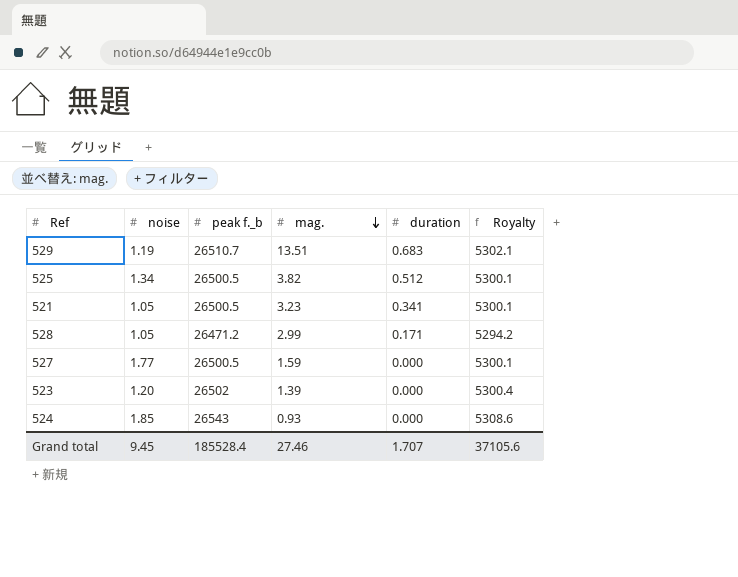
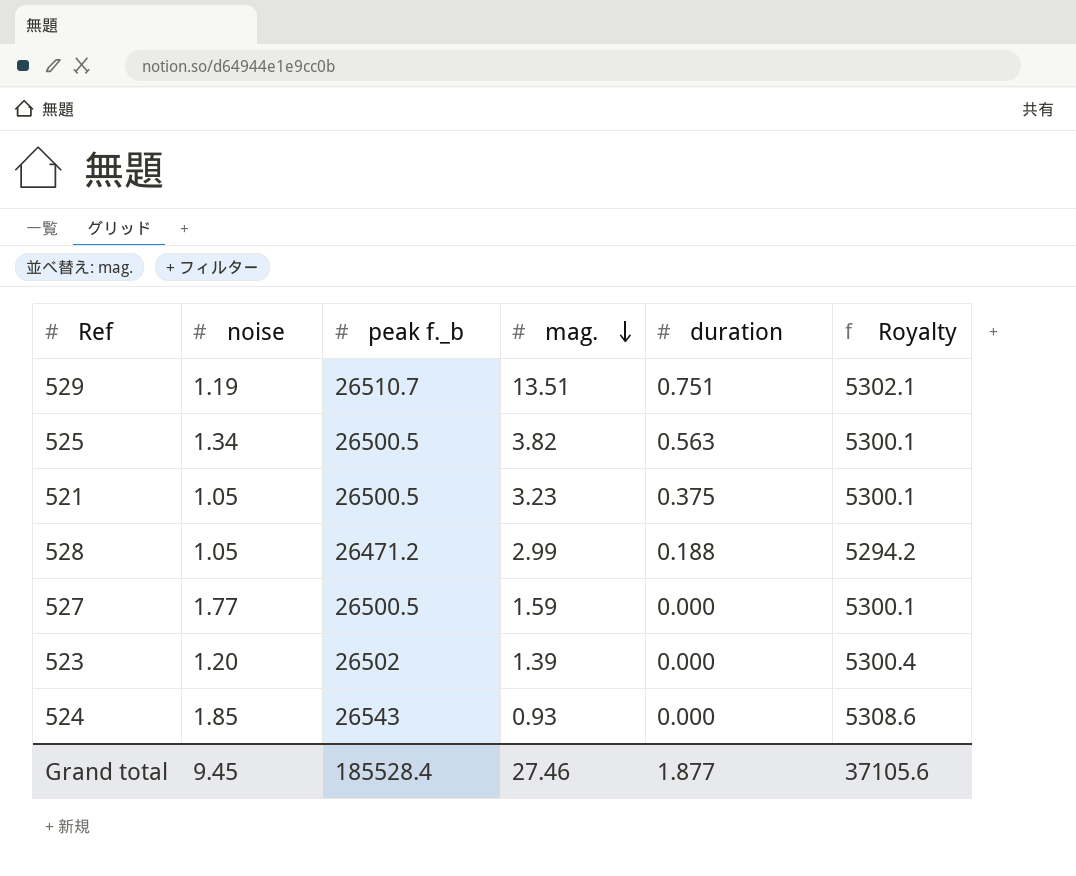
529 | duration: 0.683 -> 0.751
525 | duration: 0.512 -> 0.563
521 | duration: 0.341 -> 0.375
528 | duration: 0.171 -> 0.188
Grand total | duration: 1.707 -> 1.877

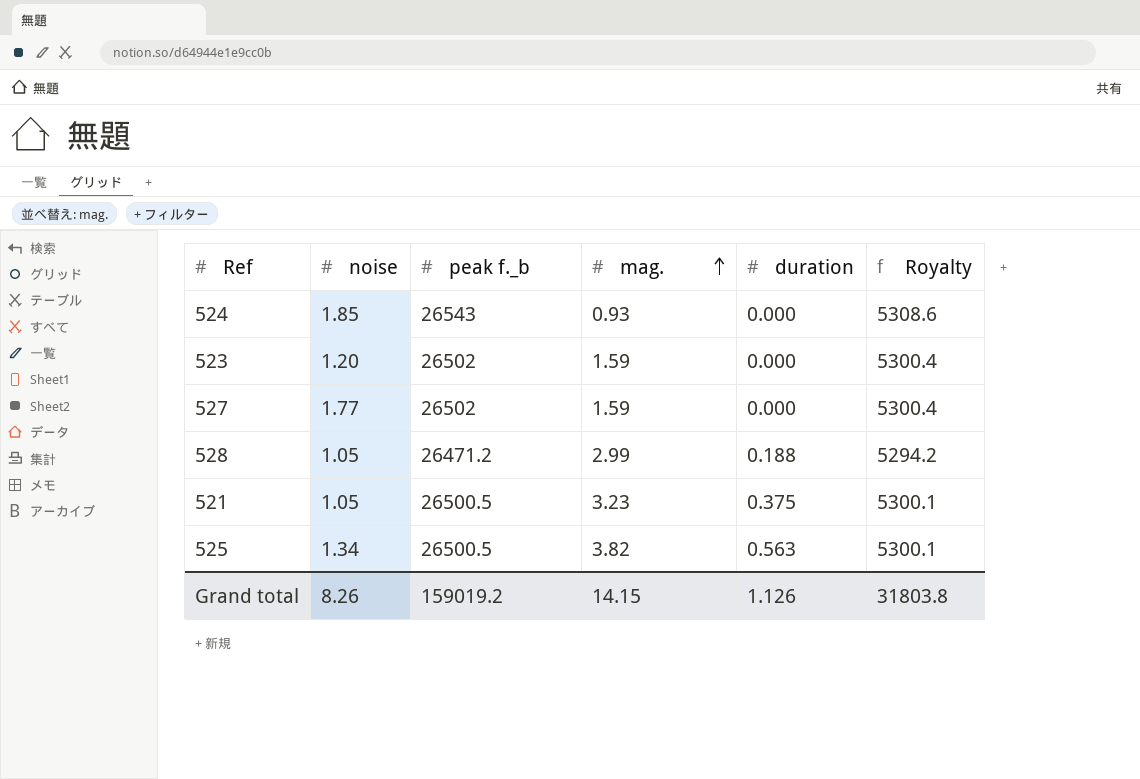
row order: mag. descending -> mag. ascending
row 529: 1.19 | 26510.7 | 13.51 | 0.751 | 5302.1 -> none
523 | mag.: 1.39 -> 1.59
527 | peak f._b: 26500.5 -> 26502
527 | Royalty: 5300.1 -> 5300.4
Grand total | noise: 9.45 -> 8.26
Grand total | peak f._b: 185528.4 -> 159019.2
Grand total | mag.: 27.46 -> 14.15
Grand total | duration: 1.877 -> 1.126
Grand total | Royalty: 37105.6 -> 31803.8

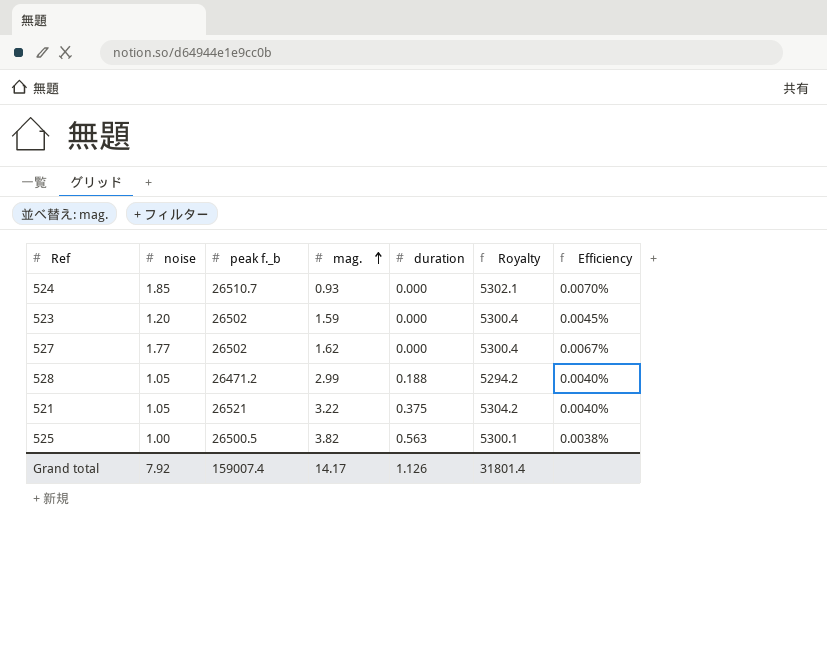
column Efficiency | formula: none -> [noise] / [peak f._b]
524 | peak f._b: 26543 -> 26510.7
524 | Royalty: 5308.6 -> 5302.1
527 | mag.: 1.59 -> 1.62
521 | peak f._b: 26500.5 -> 26521
521 | mag.: 3.23 -> 3.22
521 | Royalty: 5300.1 -> 5304.2
525 | noise: 1.34 -> 1.00
Grand total | noise: 8.26 -> 7.92
Grand total | peak f._b: 159019.2 -> 159007.4
Grand total | mag.: 14.15 -> 14.17
Grand total | Royalty: 31803.8 -> 31801.4

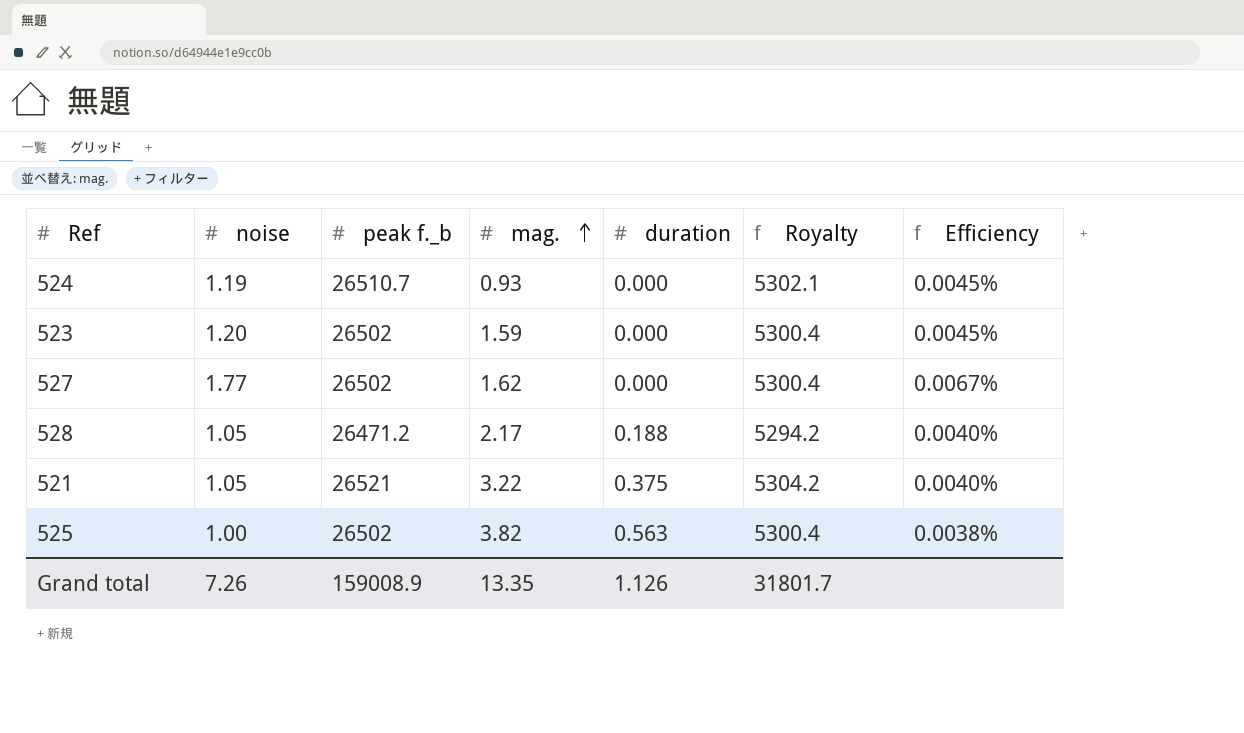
524 | noise: 1.85 -> 1.19
524 | Efficiency: 0.0070% -> 0.0045%
528 | mag.: 2.99 -> 2.17
525 | peak f._b: 26500.5 -> 26502
525 | Royalty: 5300.1 -> 5300.4
Grand total | noise: 7.92 -> 7.26
Grand total | peak f._b: 159007.4 -> 159008.9
Grand total | mag.: 14.17 -> 13.35
Grand total | Royalty: 31801.4 -> 31801.7

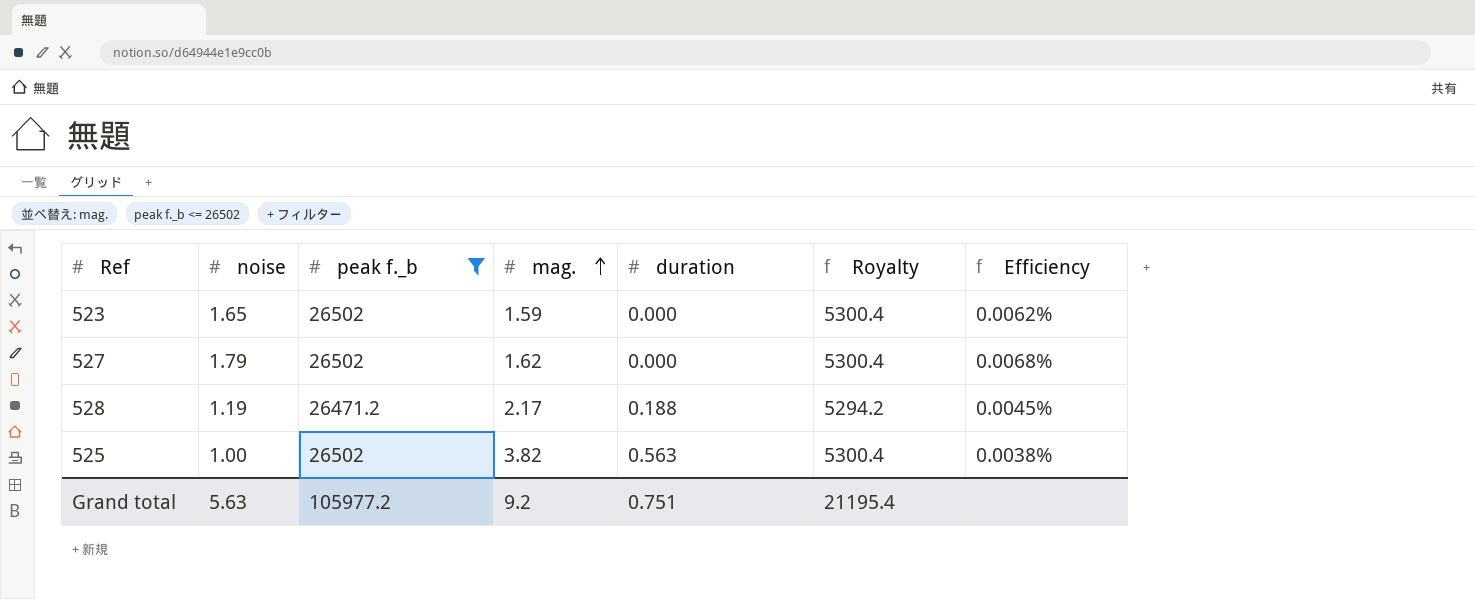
filter: none -> peak f._b <= 26502
523 | noise: 1.20 -> 1.65
523 | Efficiency: 0.0045% -> 0.0062%
527 | noise: 1.77 -> 1.79
527 | Efficiency: 0.0067% -> 0.0068%
528 | noise: 1.05 -> 1.19
528 | Efficiency: 0.0040% -> 0.0045%
Grand total | noise: 7.26 -> 5.63
Grand total | peak f._b: 159008.9 -> 105977.2
Grand total | mag.: 13.35 -> 9.2
Grand total | duration: 1.126 -> 0.751
Grand total | Royalty: 31801.7 -> 21195.4

